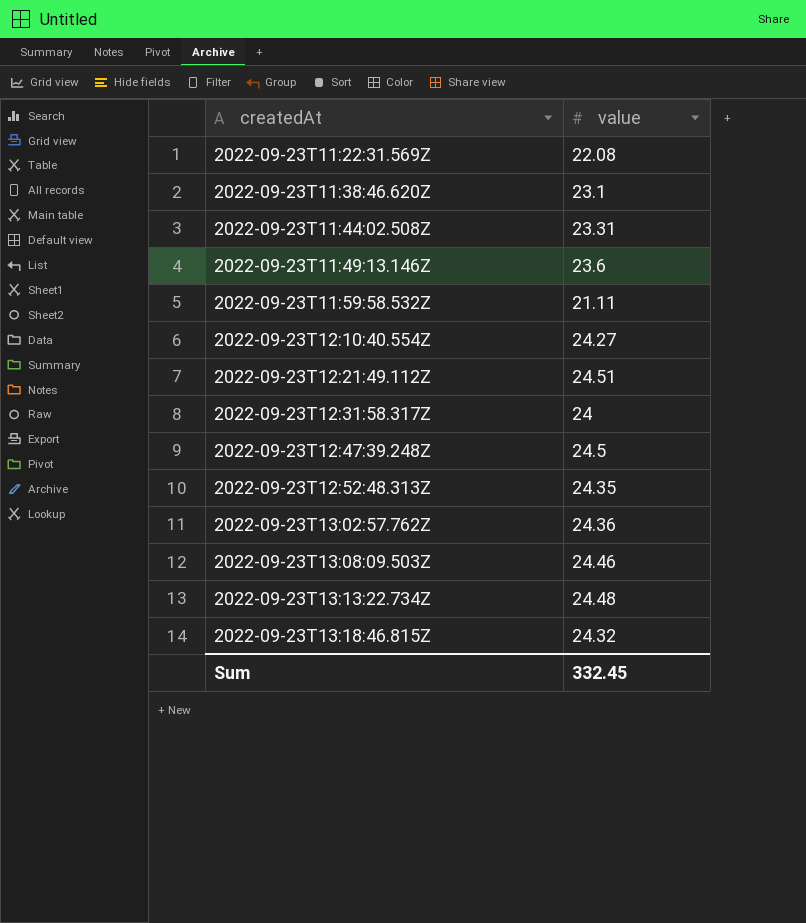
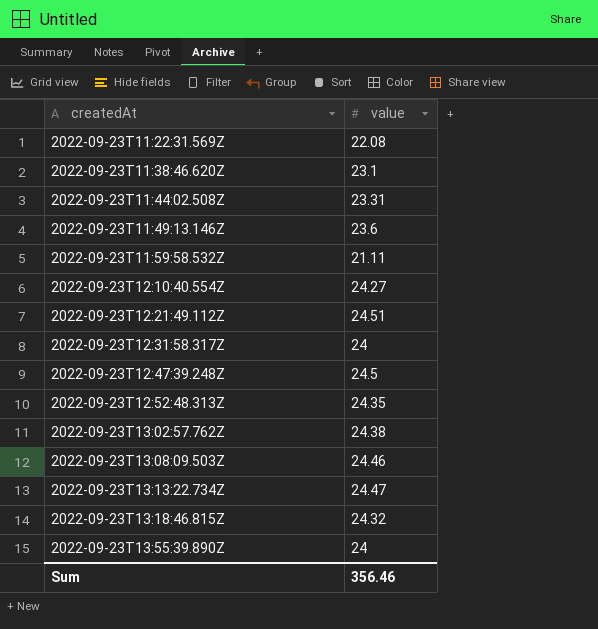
2022-09-23T13:02:57.762Z | value: 24.36 -> 24.38
2022-09-23T13:13:22.734Z | value: 24.48 -> 24.47
row 2022-09-23T13:55:39.890Z: none -> 24
Sum | value: 332.45 -> 356.46

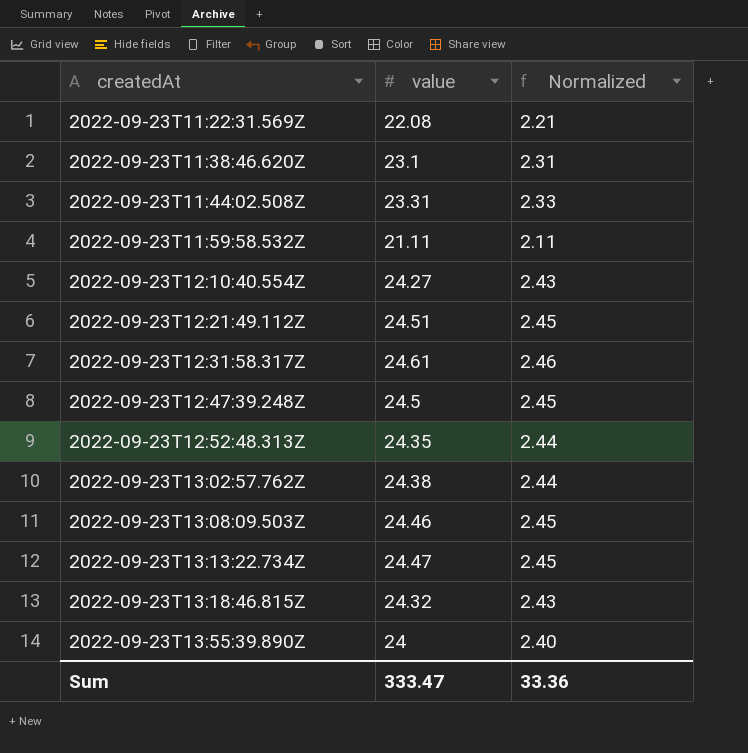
column Normalized | formula: none -> [value] * 0.1
row 2022-09-23T11:49:13.146Z: 23.6 -> none
2022-09-23T12:31:58.317Z | value: 24 -> 24.61
Sum | value: 356.46 -> 333.47

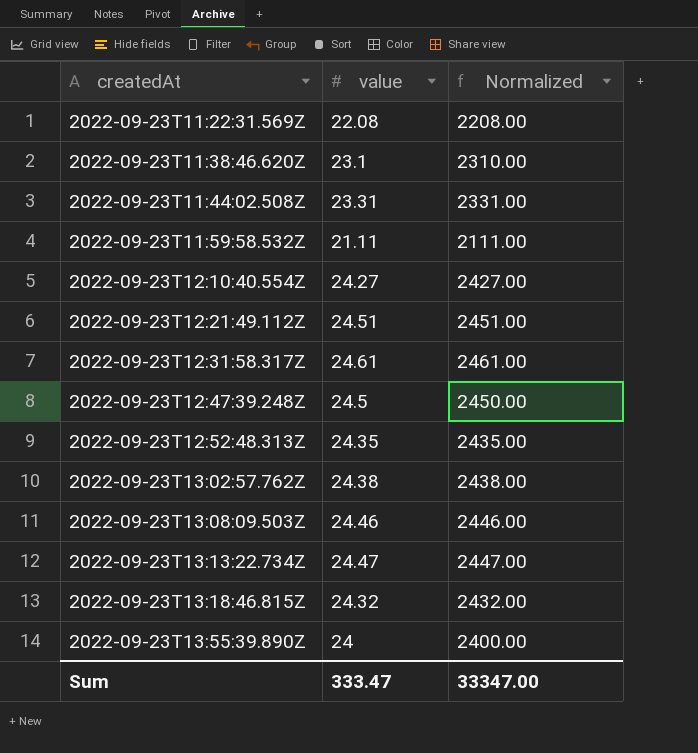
column Normalized | formula: [value] * 0.1 -> [value] * 100
Sum | Normalized: 33.36 -> 33347.00

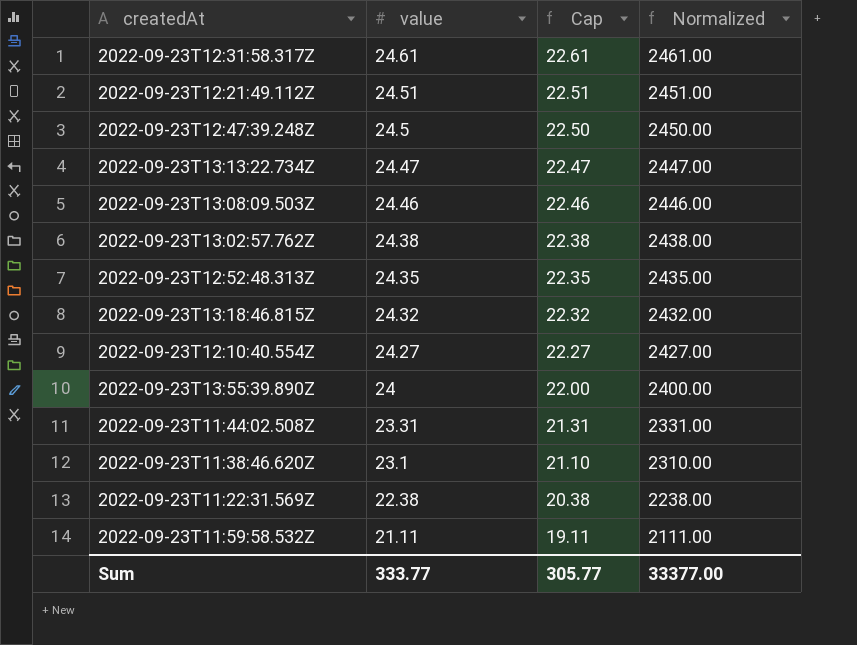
row order: createdAt ascending -> value descending
column Cap | formula: none -> [value] - 2
2022-09-23T11:22:31.569Z | value: 22.08 -> 22.38
2022-09-23T11:22:31.569Z | Normalized: 2208.00 -> 2238.00
Sum | value: 333.47 -> 333.77
Sum | Normalized: 33347.00 -> 33377.00

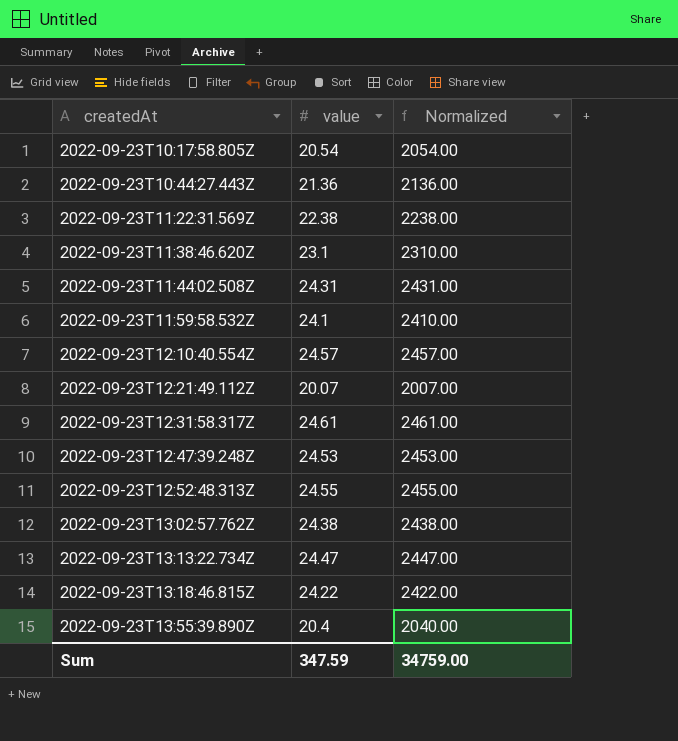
row order: value descending -> createdAt ascending
column Cap | formula: [value] - 2 -> none
row 2022-09-23T13:08:09.503Z: 24.46 | 22.46 | 2446.00 -> none
row 2022-09-23T10:17:58.805Z: none -> 20.54 | 2054.00
row 2022-09-23T10:44:27.443Z: none -> 21.36 | 2136.00
2022-09-23T11:44:02.508Z | value: 23.31 -> 24.31
2022-09-23T11:44:02.508Z | Normalized: 2331.00 -> 2431.00
2022-09-23T11:59:58.532Z | value: 21.11 -> 24.1
2022-09-23T11:59:58.532Z | Normalized: 2111.00 -> 2410.00
2022-09-23T12:10:40.554Z | value: 24.27 -> 24.57
2022-09-23T12:10:40.554Z | Normalized: 2427.00 -> 2457.00
2022-09-23T12:21:49.112Z | value: 24.51 -> 20.07
2022-09-23T12:21:49.112Z | Normalized: 2451.00 -> 2007.00
2022-09-23T12:47:39.248Z | value: 24.5 -> 24.53
2022-09-23T12:47:39.248Z | Normalized: 2450.00 -> 2453.00
2022-09-23T12:52:48.313Z | value: 24.35 -> 24.55
2022-09-23T12:52:48.313Z | Normalized: 2435.00 -> 2455.00
2022-09-23T13:18:46.815Z | value: 24.32 -> 24.22
2022-09-23T13:18:46.815Z | Normalized: 2432.00 -> 2422.00
2022-09-23T13:55:39.890Z | value: 24 -> 20.4
2022-09-23T13:55:39.890Z | Normalized: 2400.00 -> 2040.00
Sum | value: 333.77 -> 347.59
Sum | Normalized: 33377.00 -> 34759.00

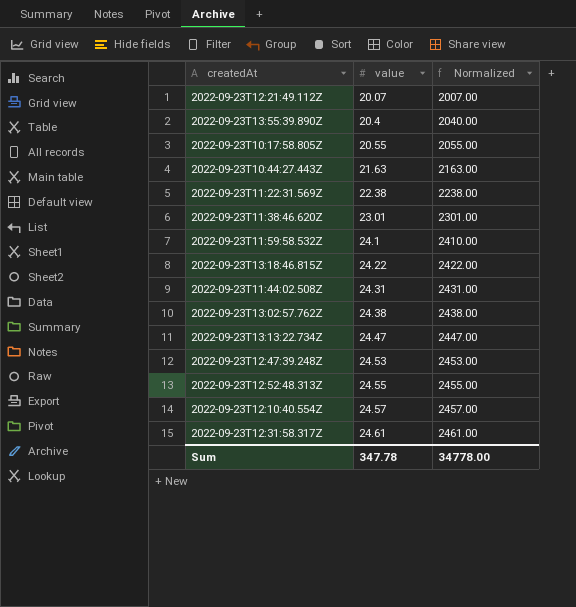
row order: createdAt ascending -> value ascending
2022-09-23T10:17:58.805Z | value: 20.54 -> 20.55
2022-09-23T10:17:58.805Z | Normalized: 2054.00 -> 2055.00
2022-09-23T10:44:27.443Z | value: 21.36 -> 21.63
2022-09-23T10:44:27.443Z | Normalized: 2136.00 -> 2163.00
2022-09-23T11:38:46.620Z | value: 23.1 -> 23.01
2022-09-23T11:38:46.620Z | Normalized: 2310.00 -> 2301.00
Sum | value: 347.59 -> 347.78
Sum | Normalized: 34759.00 -> 34778.00

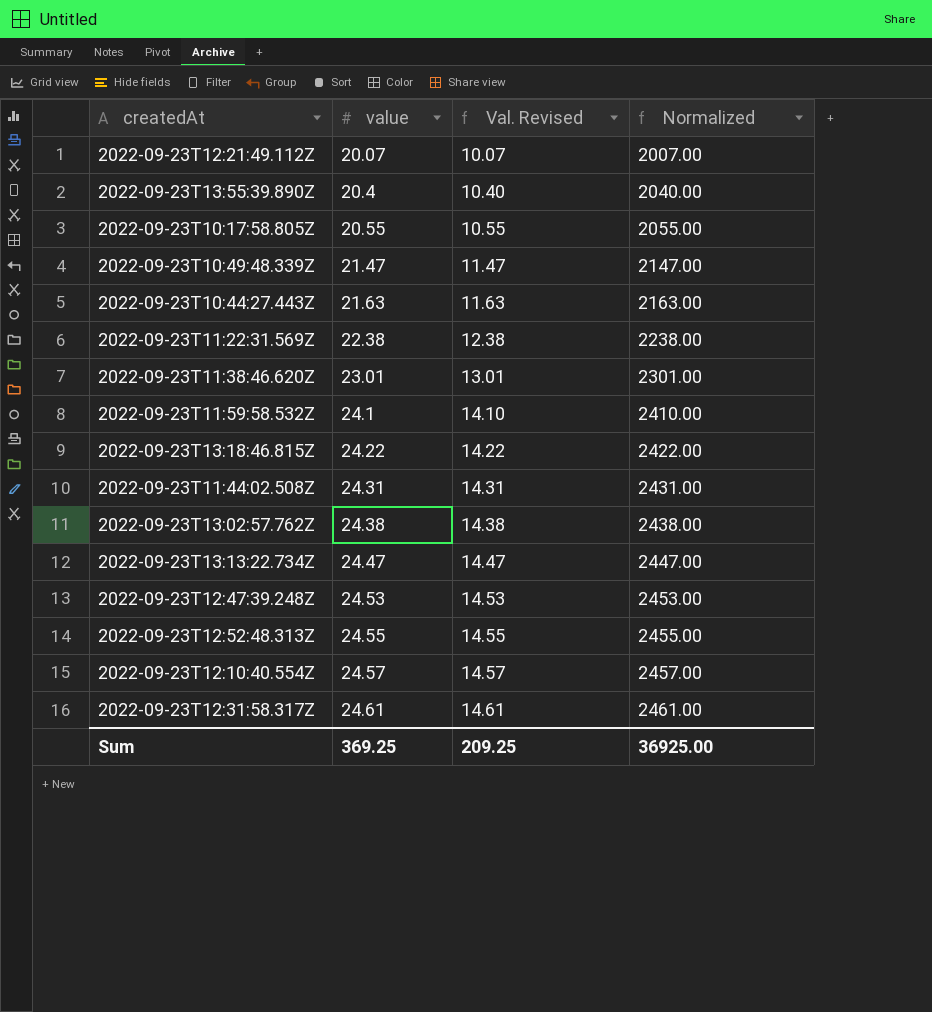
column Val. Revised | formula: none -> [value] - 10
row 2022-09-23T10:49:48.339Z: none -> 21.47 | 11.47 | 2147.00
Sum | value: 347.78 -> 369.25
Sum | Normalized: 34778.00 -> 36925.00

